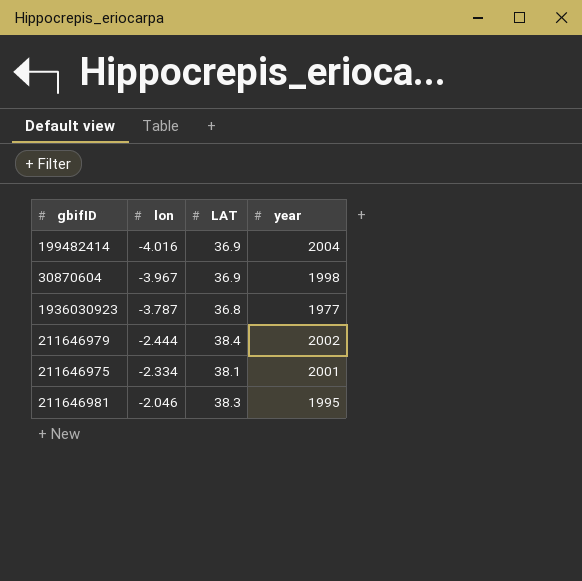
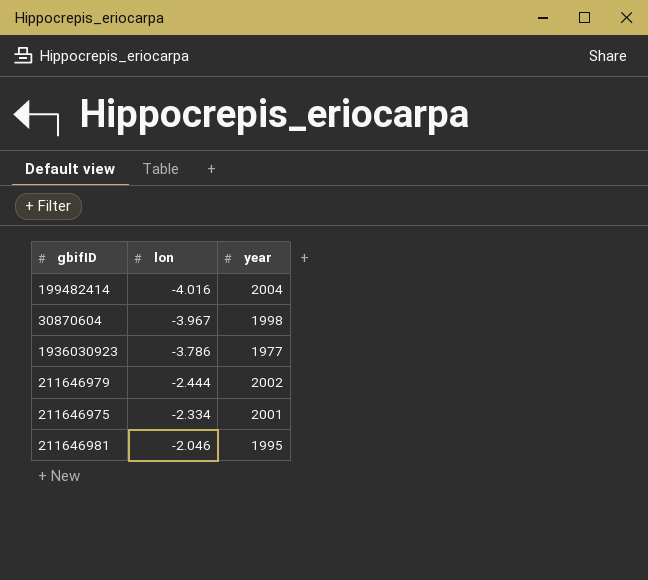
column LAT | position: 3 -> none
1936030923 | lon: -3.787 -> -3.786

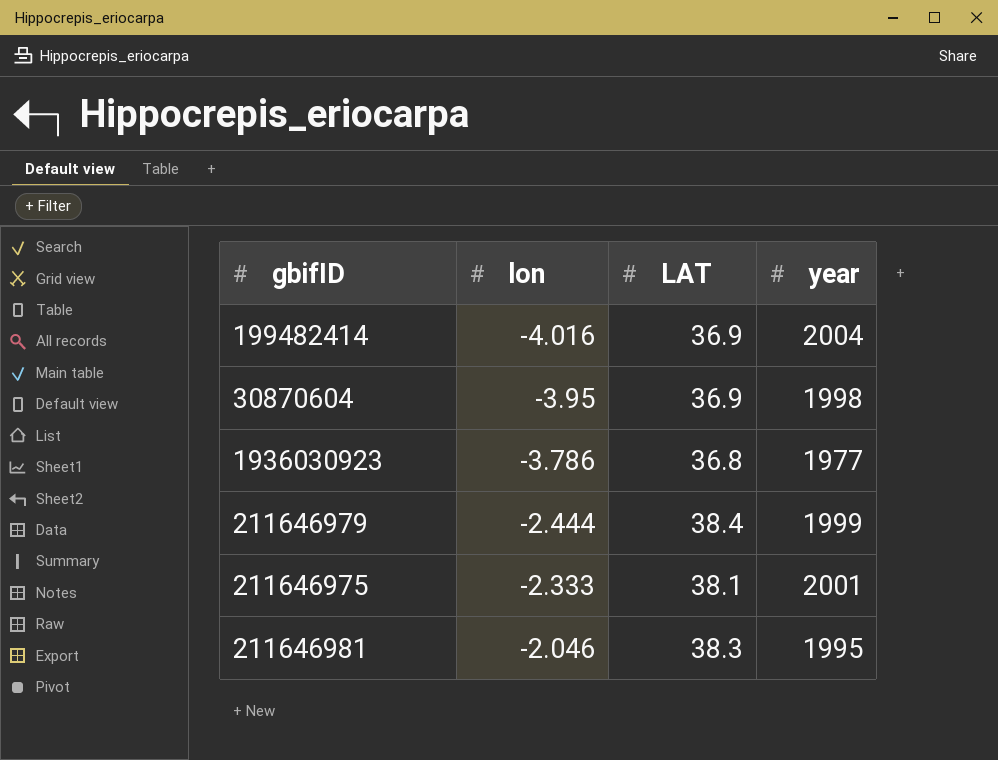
column LAT | position: none -> 3
30870604 | lon: -3.967 -> -3.95
211646979 | year: 2002 -> 1999
211646975 | lon: -2.334 -> -2.333

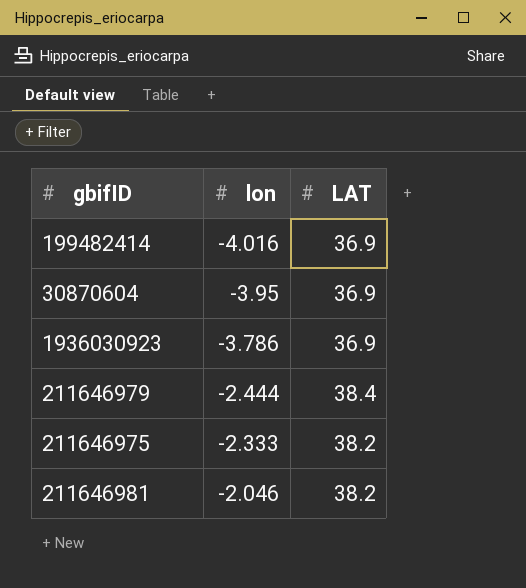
column year | position: 4 -> none
1936030923 | LAT: 36.8 -> 36.9
211646975 | LAT: 38.1 -> 38.2
211646981 | LAT: 38.3 -> 38.2

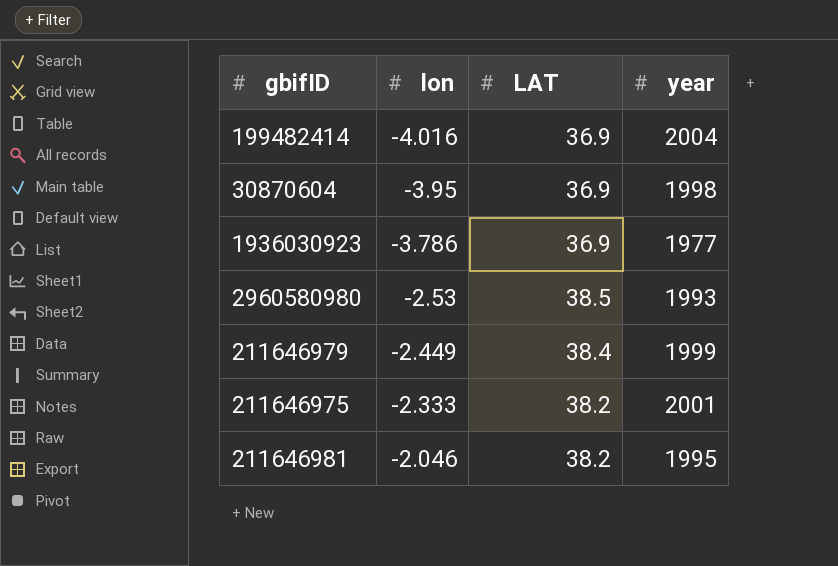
column year | position: none -> 4
row 2960580980: none -> -2.53 | 38.5 | 1993
211646979 | lon: -2.444 -> -2.449

